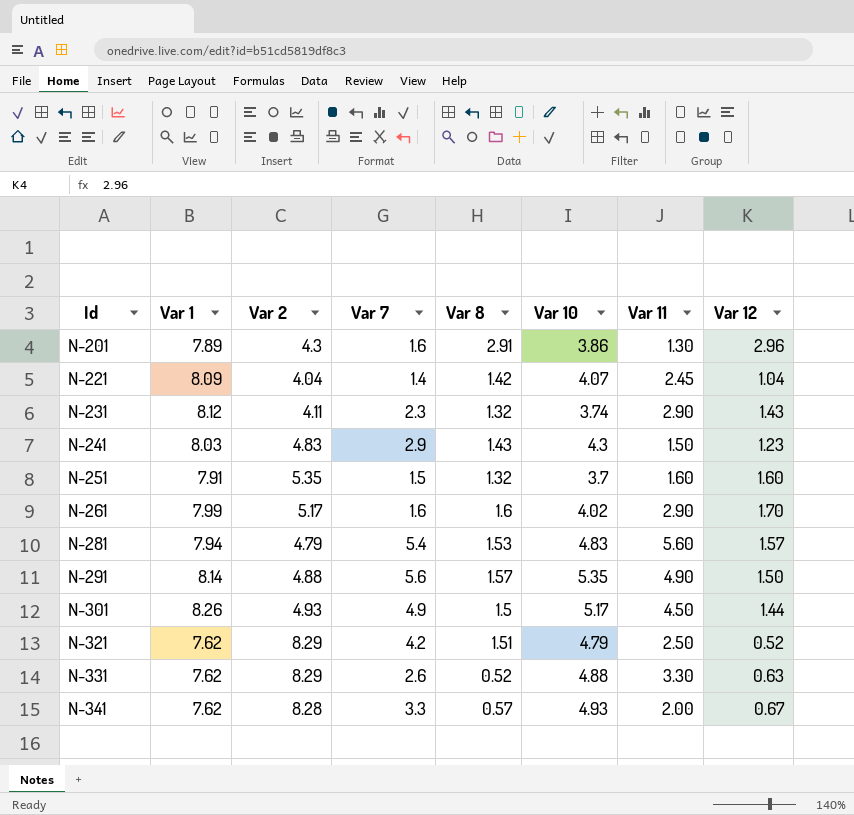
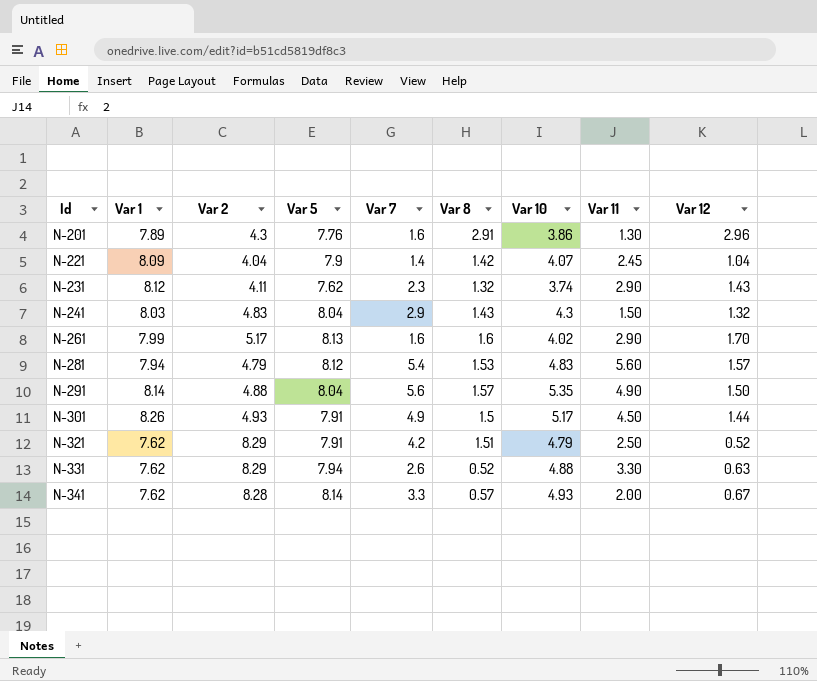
column Var 5 | position: none -> 4
row N-251: 7.91 | 5.35 | 1.5 | 1.32 | 3.7 | 1.60 | 1.60 -> none
N-241 | Var 12: 1.23 -> 1.32

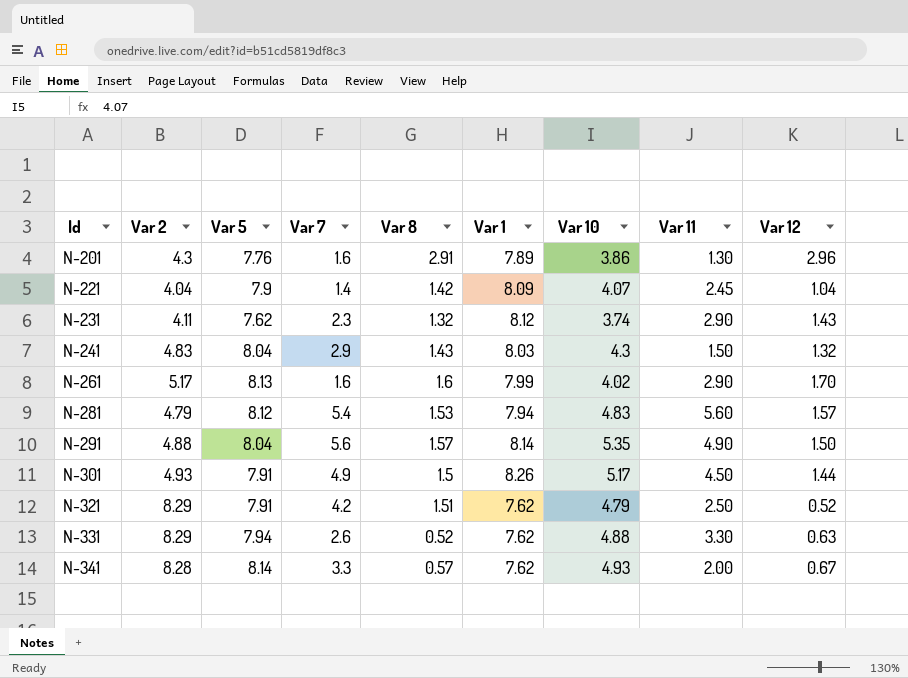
column Var 1 | position: 2 -> 6

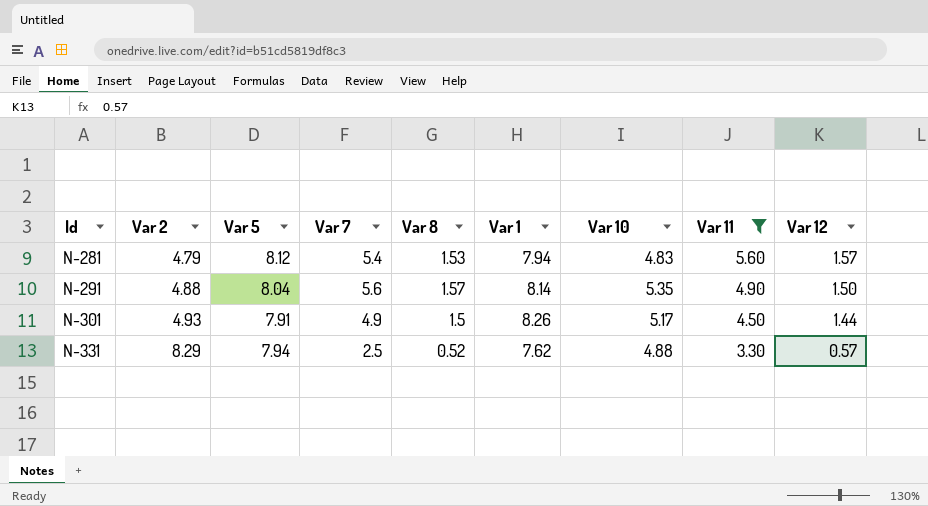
filter: none -> Var 11 >= 3.30
N-331 | Var 7: 2.6 -> 2.5
N-331 | Var 12: 0.63 -> 0.57

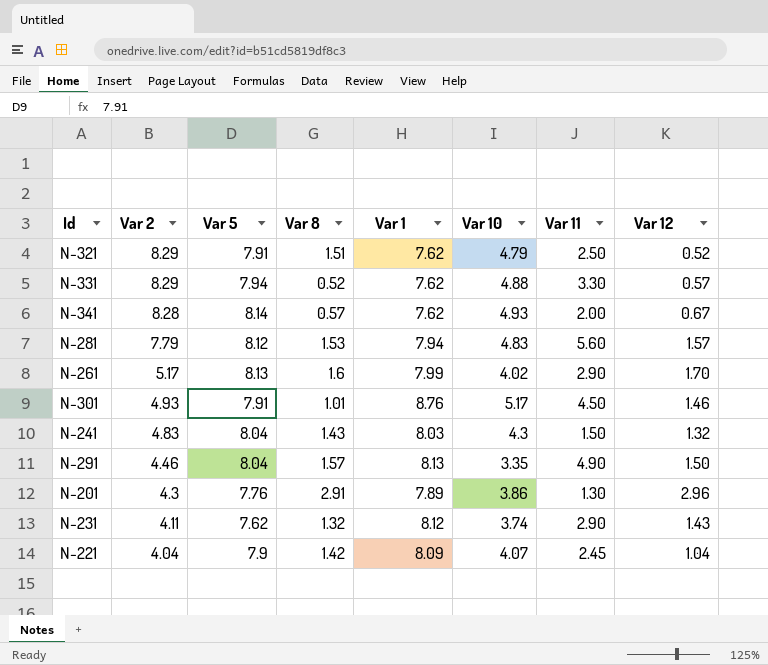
filter: Var 11 >= 3.30 -> none
row order: Id ascending -> Var 2 descending
column Var 7 | position: 4 -> none
N-281 | Var 2: 4.79 -> 7.79
N-301 | Var 8: 1.5 -> 1.01
N-301 | Var 1: 8.26 -> 8.76
N-301 | Var 12: 1.44 -> 1.46
N-291 | Var 2: 4.88 -> 4.46
N-291 | Var 1: 8.14 -> 8.13
N-291 | Var 10: 5.35 -> 3.35

